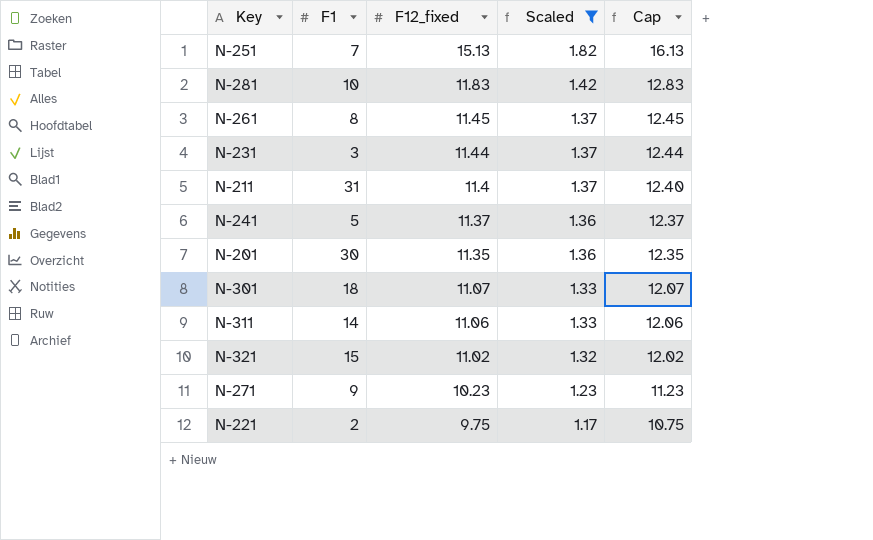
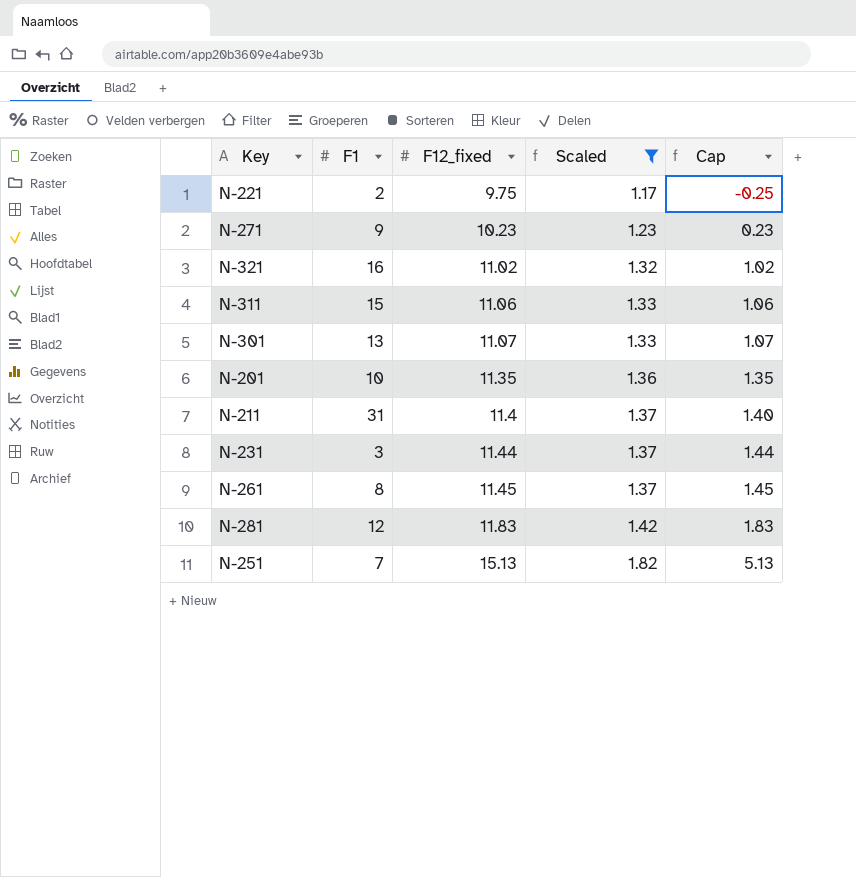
row order: F12_fixed descending -> F12_fixed ascending
column Cap | formula: [F12_fixed] + 1 -> [F12_fixed] - 10
row N-241: 5 | 11.37 | 1.36 | 12.37 -> none
N-321 | F1: 15 -> 16
N-311 | F1: 14 -> 15
N-301 | F1: 18 -> 13
N-201 | F1: 30 -> 10
N-281 | F1: 10 -> 12

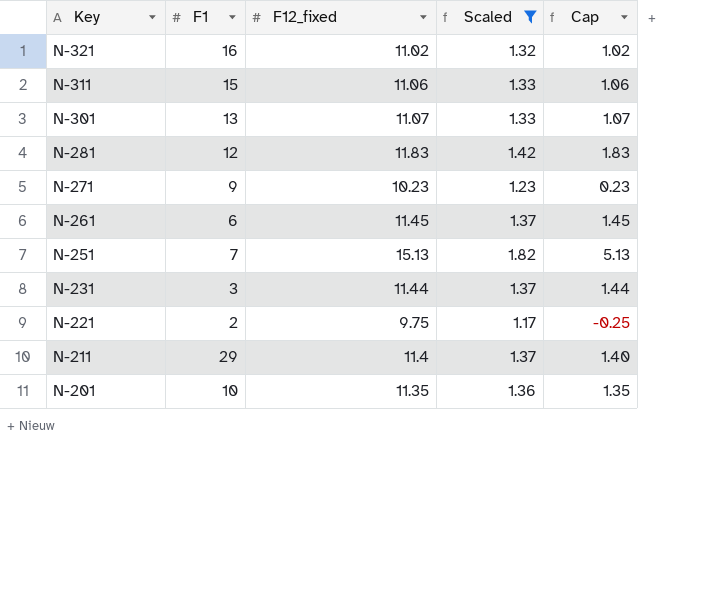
row order: F12_fixed ascending -> Key descending
N-261 | F1: 8 -> 6
N-211 | F1: 31 -> 29

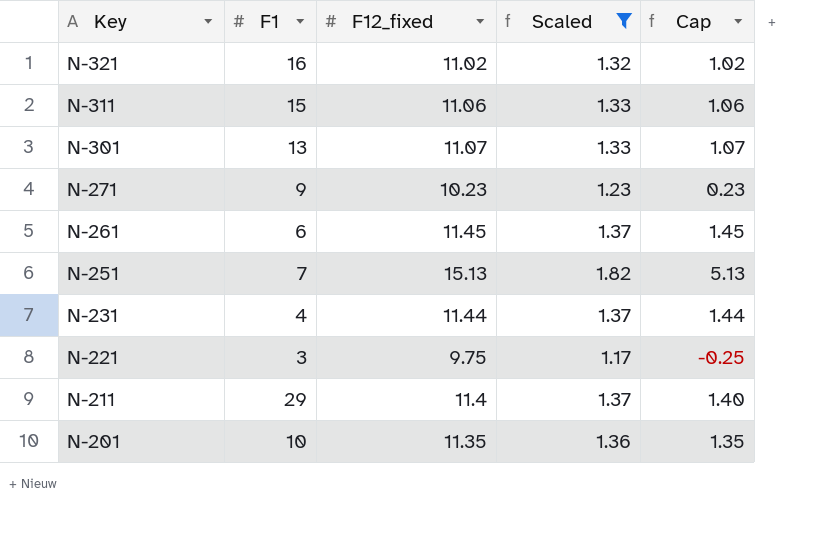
row N-281: 12 | 11.83 | 1.42 | 1.83 -> none
N-231 | F1: 3 -> 4
N-221 | F1: 2 -> 3

